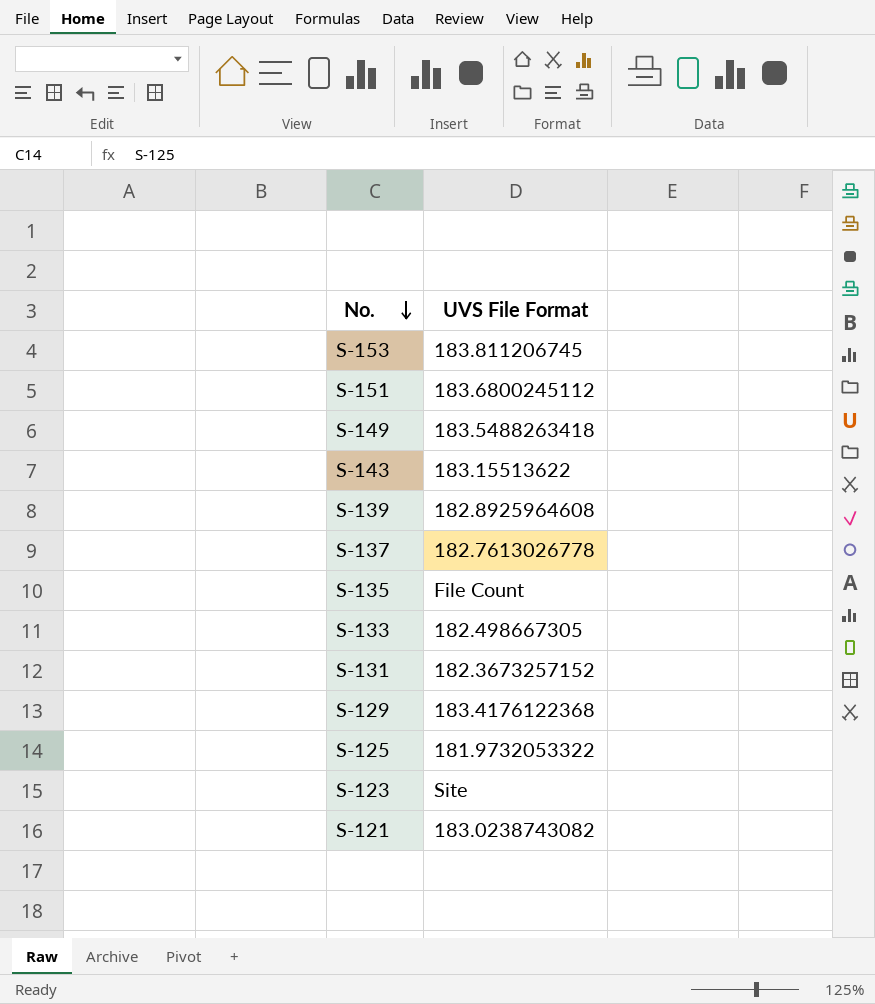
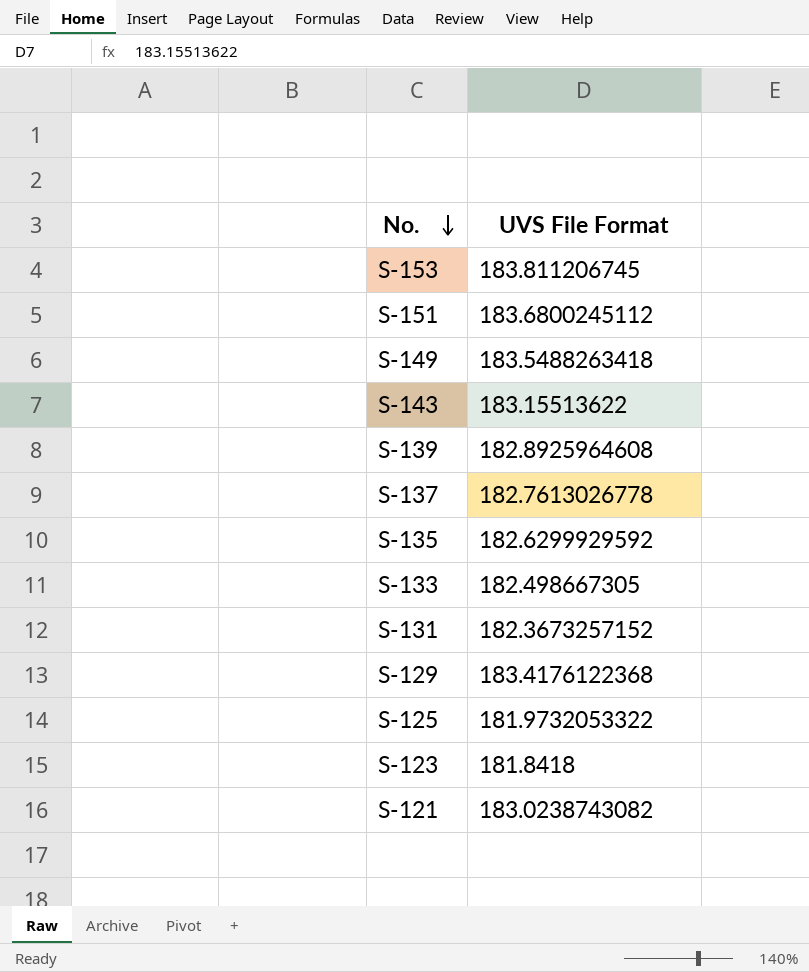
S-135 | UVS File Format: File Count -> 182.6299929592
S-123 | UVS File Format: Site -> 181.8418

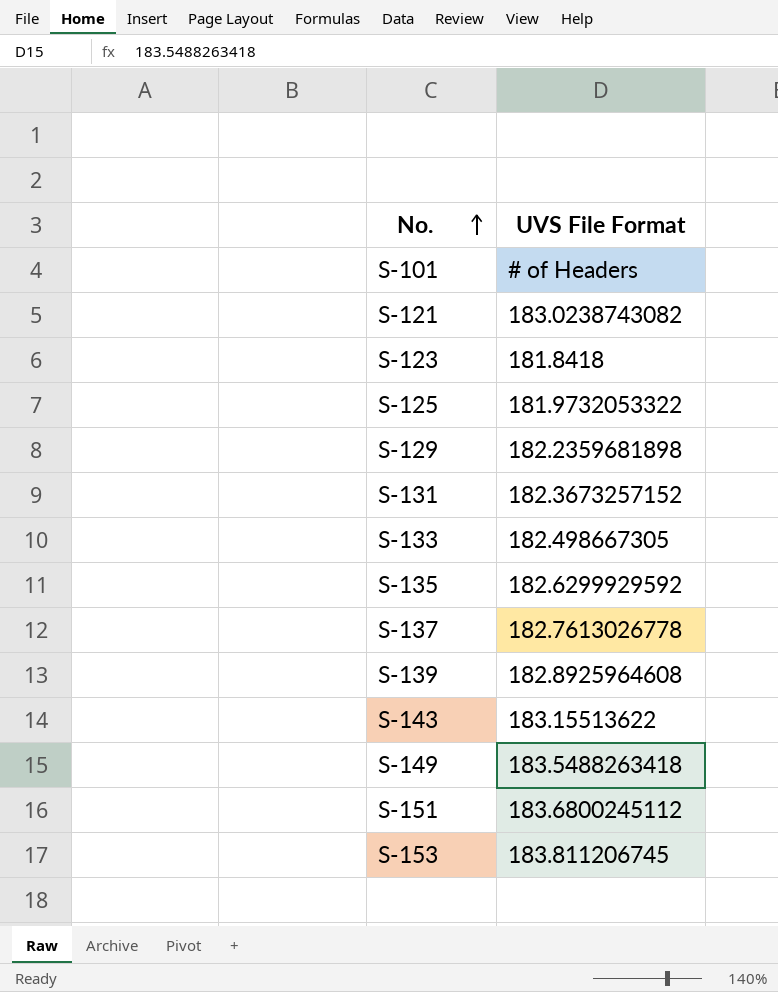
row order: No. descending -> No. ascending
row S-101: none -> # of Headers
S-129 | UVS File Format: 183.4176122368 -> 182.2359681898

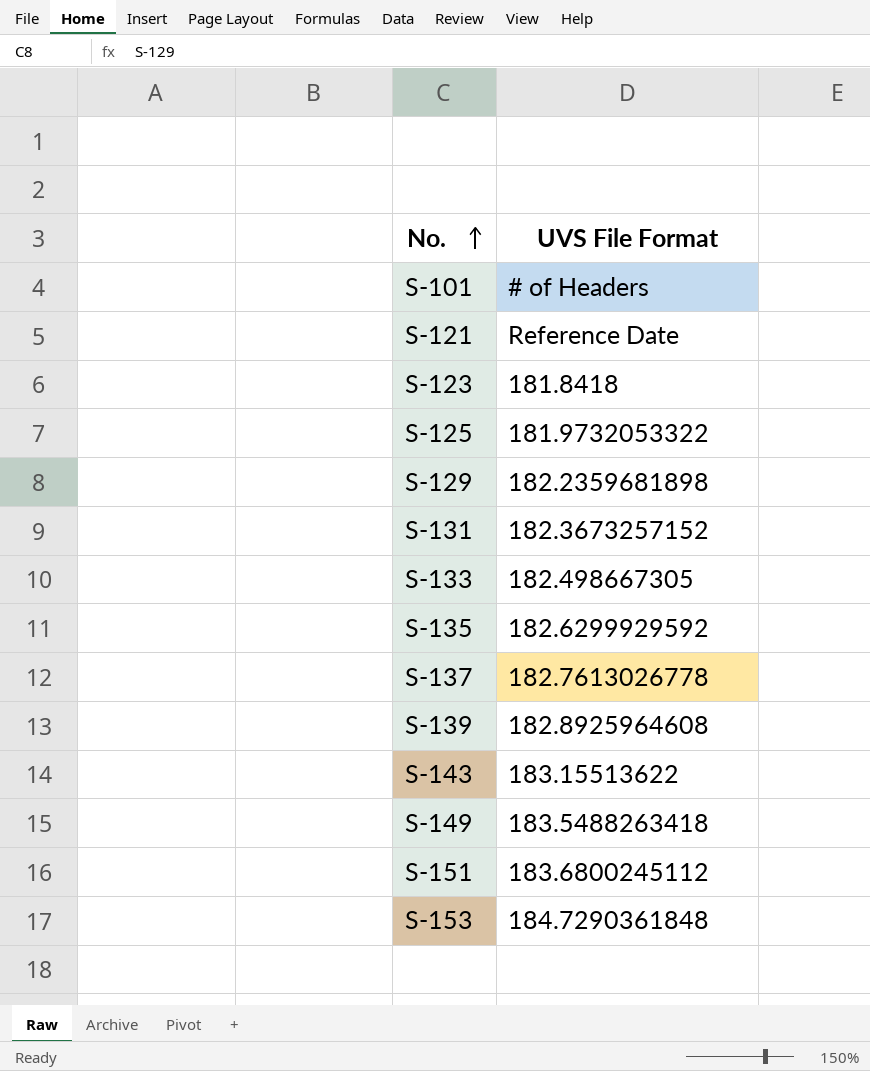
S-121 | UVS File Format: 183.0238743082 -> Reference Date
S-153 | UVS File Format: 183.811206745 -> 184.7290361848

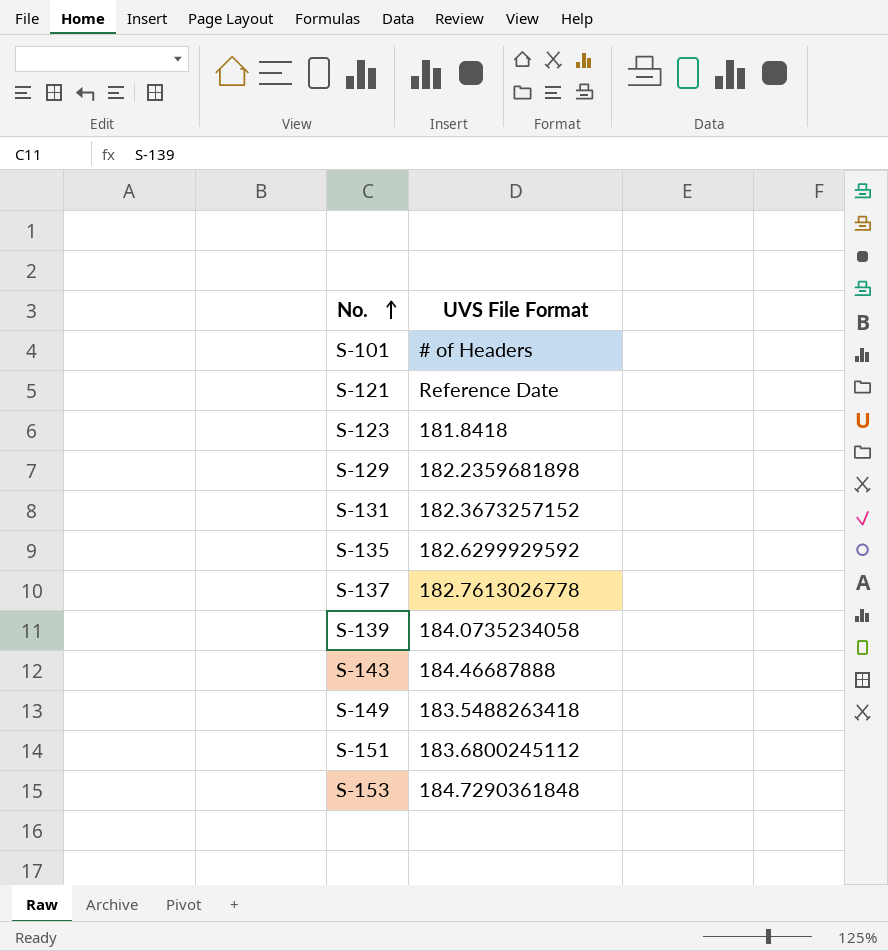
row S-125: 181.9732053322 -> none
row S-133: 182.498667305 -> none
S-139 | UVS File Format: 182.8925964608 -> 184.0735234058
S-143 | UVS File Format: 183.15513622 -> 184.46687888

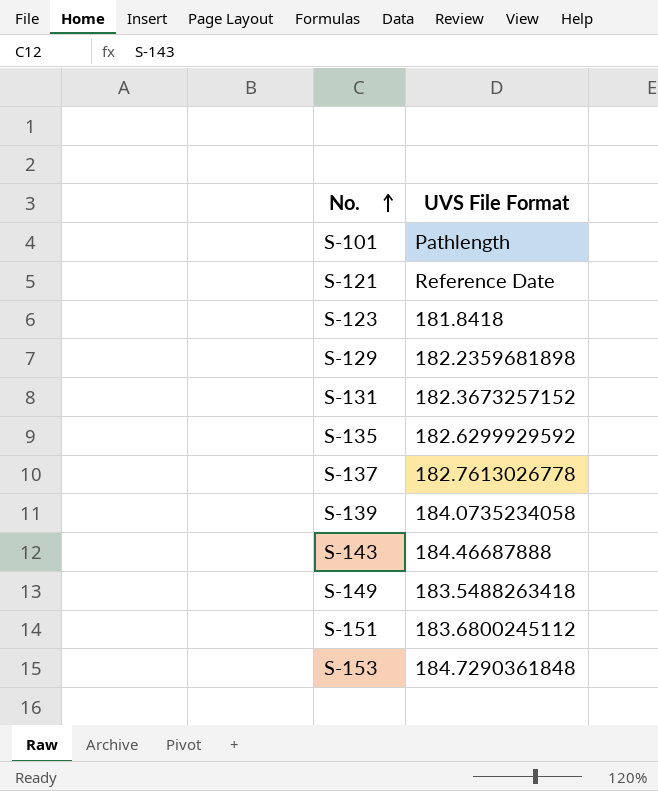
S-101 | UVS File Format: # of Headers -> Pathlength

